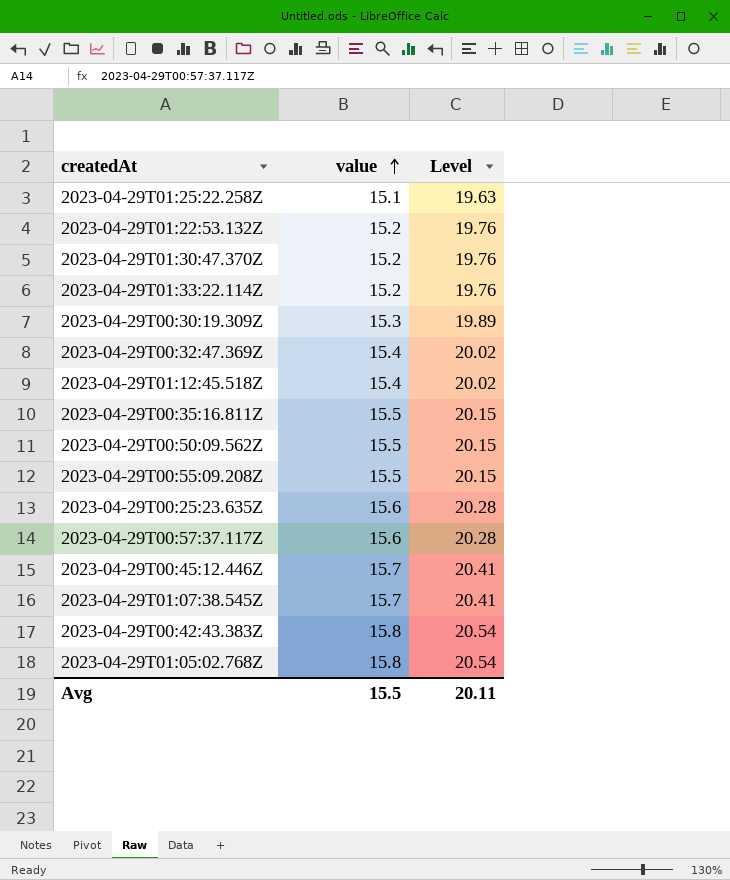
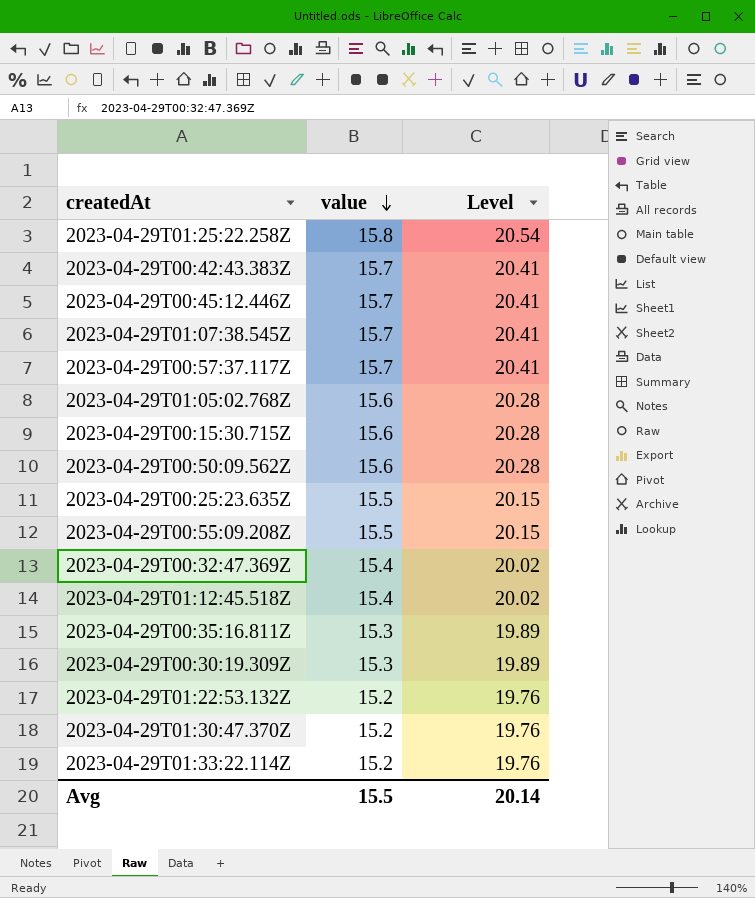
row order: value ascending -> value descending
2023-04-29T01:25:22.258Z | value: 15.1 -> 15.8
2023-04-29T01:25:22.258Z | Level: 19.63 -> 20.54
2023-04-29T00:42:43.383Z | value: 15.8 -> 15.7
2023-04-29T00:42:43.383Z | Level: 20.54 -> 20.41
2023-04-29T00:57:37.117Z | value: 15.6 -> 15.7
2023-04-29T00:57:37.117Z | Level: 20.28 -> 20.41
2023-04-29T01:05:02.768Z | value: 15.8 -> 15.6
2023-04-29T01:05:02.768Z | Level: 20.54 -> 20.28
row 2023-04-29T00:15:30.715Z: none -> 15.6 | 20.28
2023-04-29T00:50:09.562Z | value: 15.5 -> 15.6
2023-04-29T00:50:09.562Z | Level: 20.15 -> 20.28
2023-04-29T00:25:23.635Z | value: 15.6 -> 15.5
2023-04-29T00:25:23.635Z | Level: 20.28 -> 20.15
2023-04-29T00:35:16.811Z | value: 15.5 -> 15.3
2023-04-29T00:35:16.811Z | Level: 20.15 -> 19.89
Avg | Level: 20.11 -> 20.14

